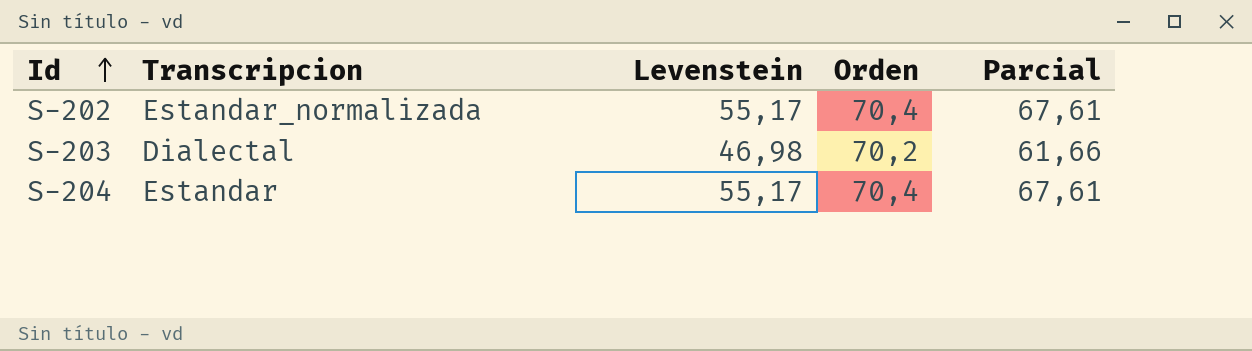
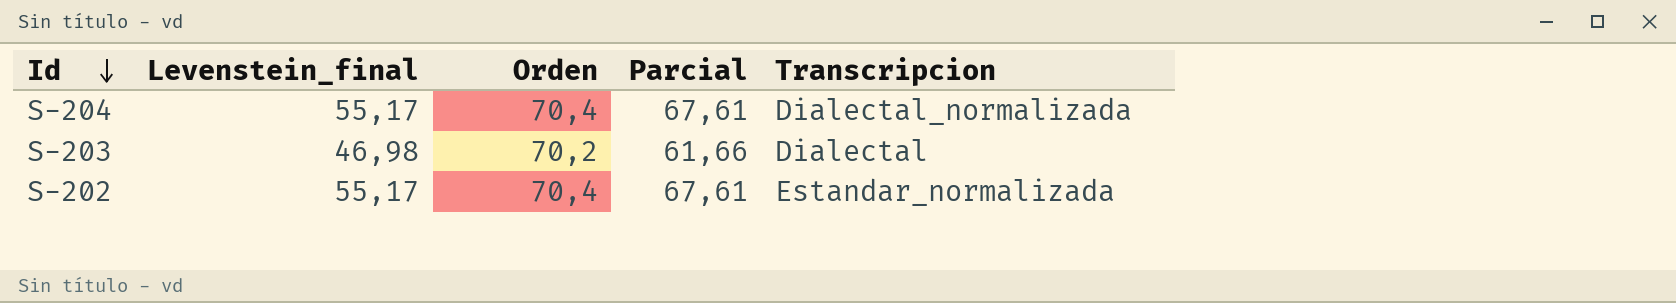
row order: Id ascending -> Id descending
column name: Levenstein -> Levenstein_final
column Transcripcion | position: 2 -> 5
S-204 | Transcripcion: Estandar -> Dialectal_normalizada

